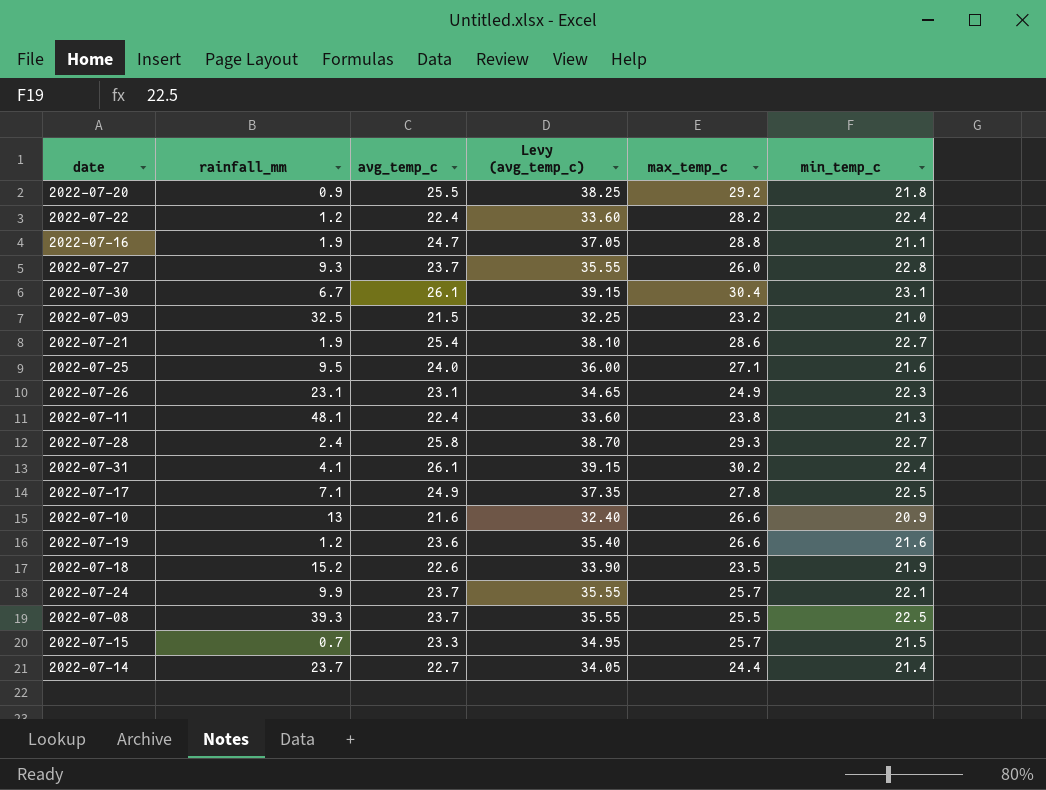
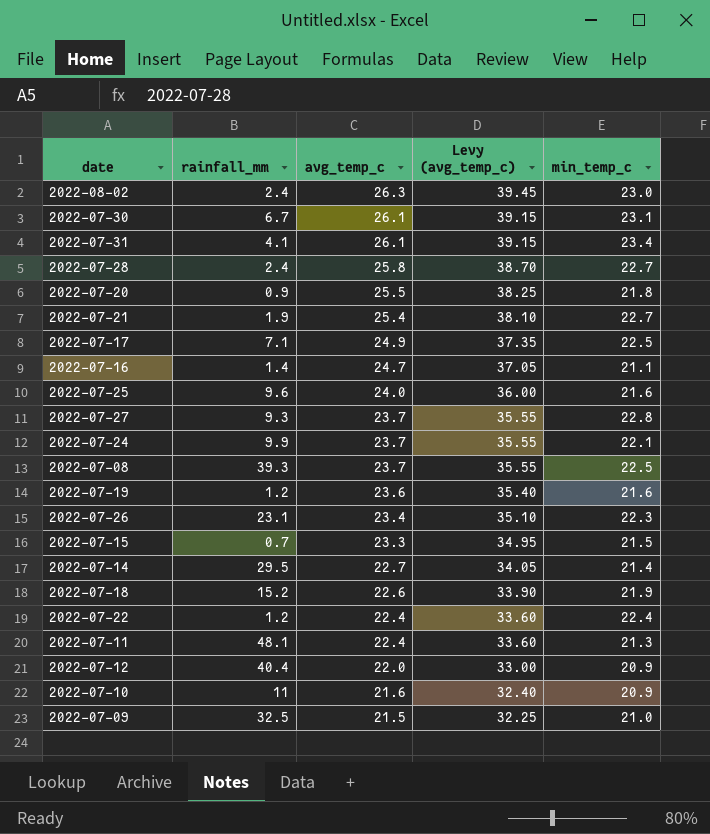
row order: none -> avg_temp_c descending
column max_temp_c | position: 5 -> none
row 2022-08-02: none -> 2.4 | 26.3 | 39.45 | 23.0
2022-07-31 | min_temp_c: 22.4 -> 23.4
2022-07-16 | rainfall_mm: 1.9 -> 1.4
2022-07-25 | rainfall_mm: 9.5 -> 9.6
2022-07-26 | avg_temp_c: 23.1 -> 23.4
2022-07-26 | Levy (avg_temp_c): 34.65 -> 35.10
2022-07-14 | rainfall_mm: 23.7 -> 29.5
row 2022-07-12: none -> 40.4 | 22.0 | 33.00 | 20.9
2022-07-10 | rainfall_mm: 13 -> 11

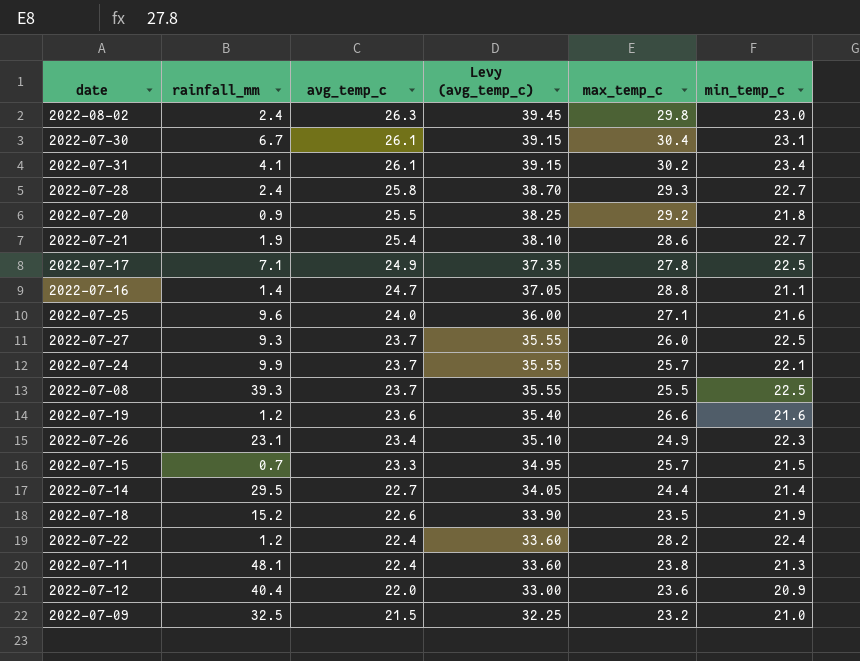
column max_temp_c | position: none -> 5
row 2022-07-10: 11 | 21.6 | 32.40 | 20.9 -> none
2022-07-27 | min_temp_c: 22.8 -> 22.5

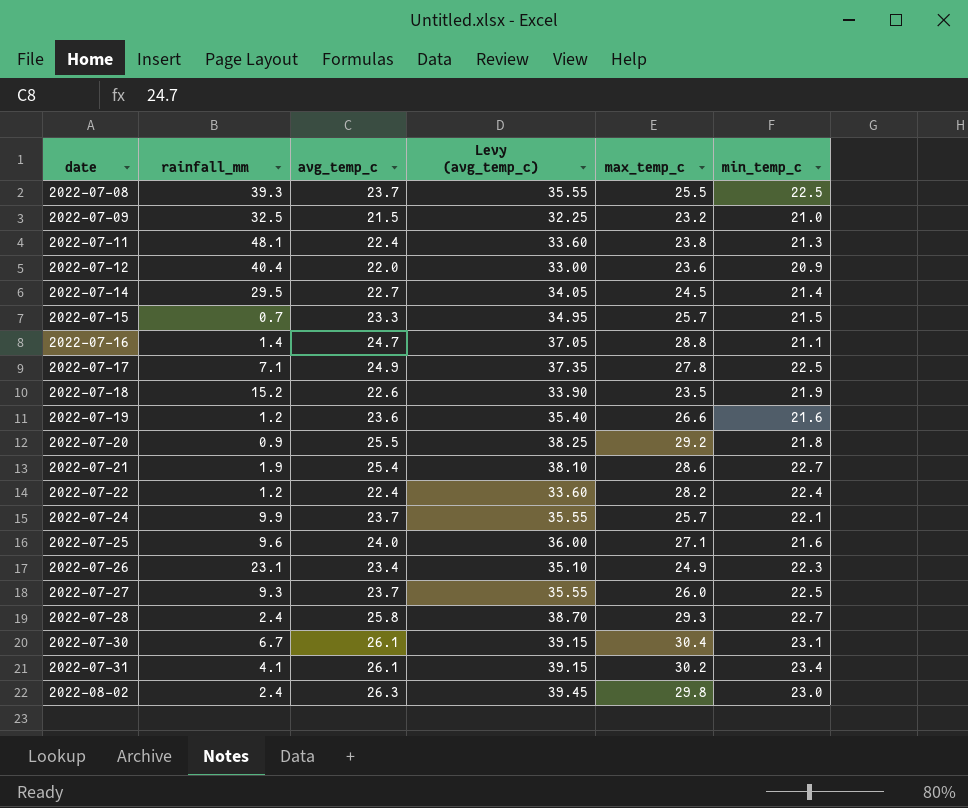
row order: avg_temp_c descending -> date ascending
2022-07-14 | max_temp_c: 24.4 -> 24.5

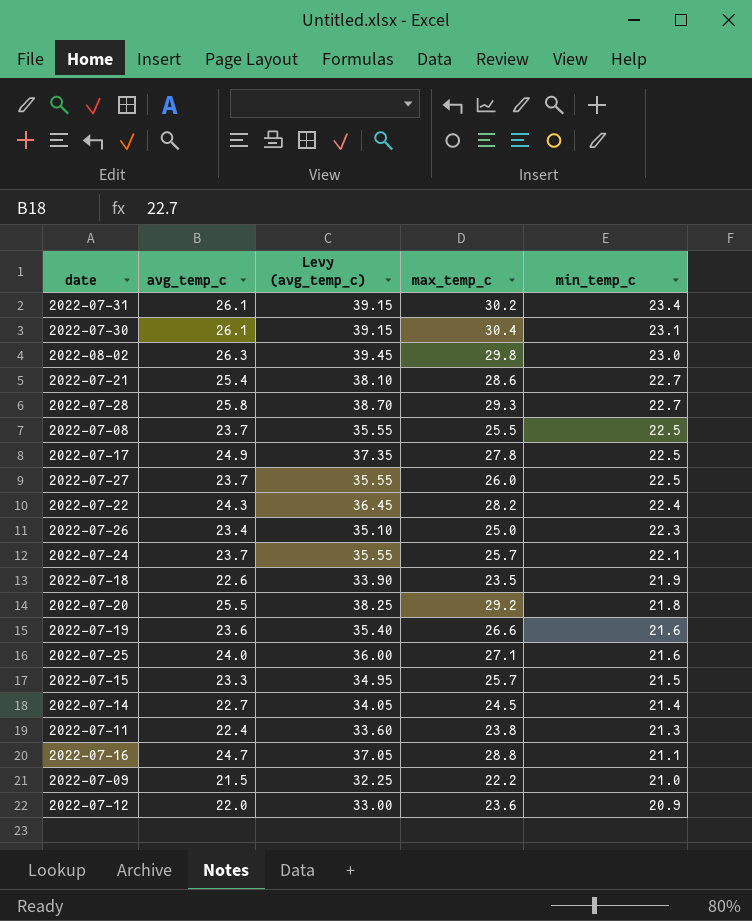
row order: date ascending -> min_temp_c descending
column rainfall_mm | position: 2 -> none
2022-07-22 | avg_temp_c: 22.4 -> 24.3
2022-07-22 | Levy (avg_temp_c): 33.60 -> 36.45
2022-07-26 | max_temp_c: 24.9 -> 25.0
2022-07-09 | max_temp_c: 23.2 -> 22.2

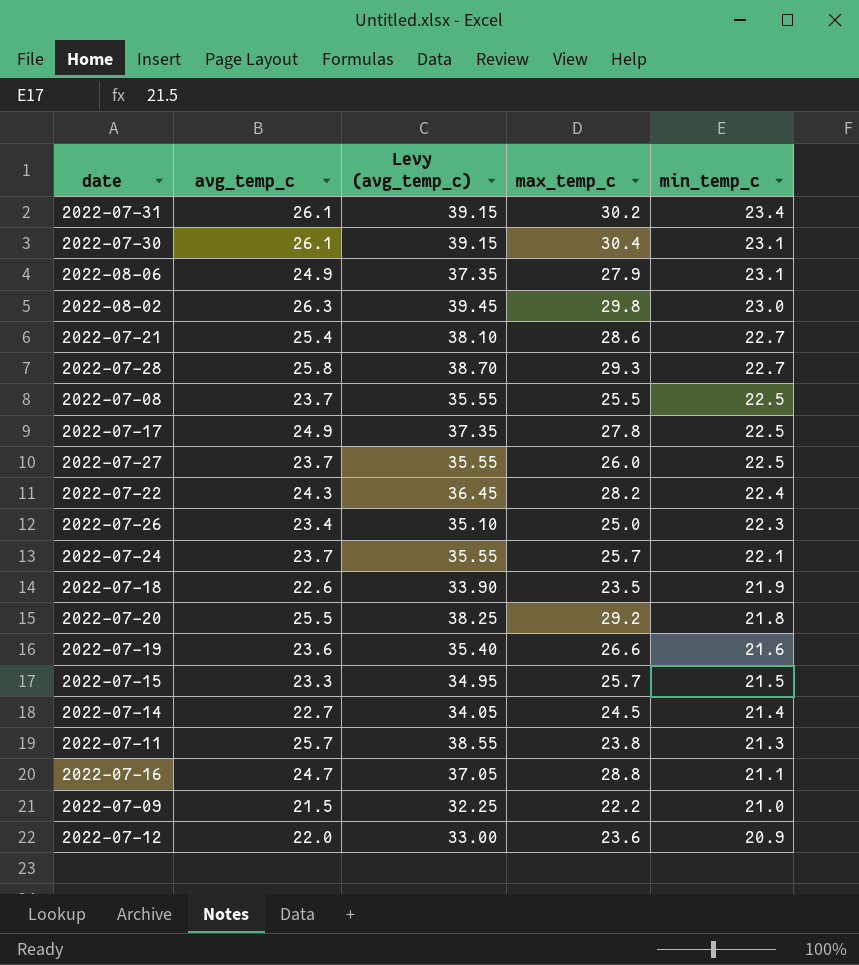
row 2022-07-25: 24.0 | 36.00 | 27.1 | 21.6 -> none
row 2022-08-06: none -> 24.9 | 37.35 | 27.9 | 23.1
2022-07-11 | avg_temp_c: 22.4 -> 25.7
2022-07-11 | Levy (avg_temp_c): 33.60 -> 38.55

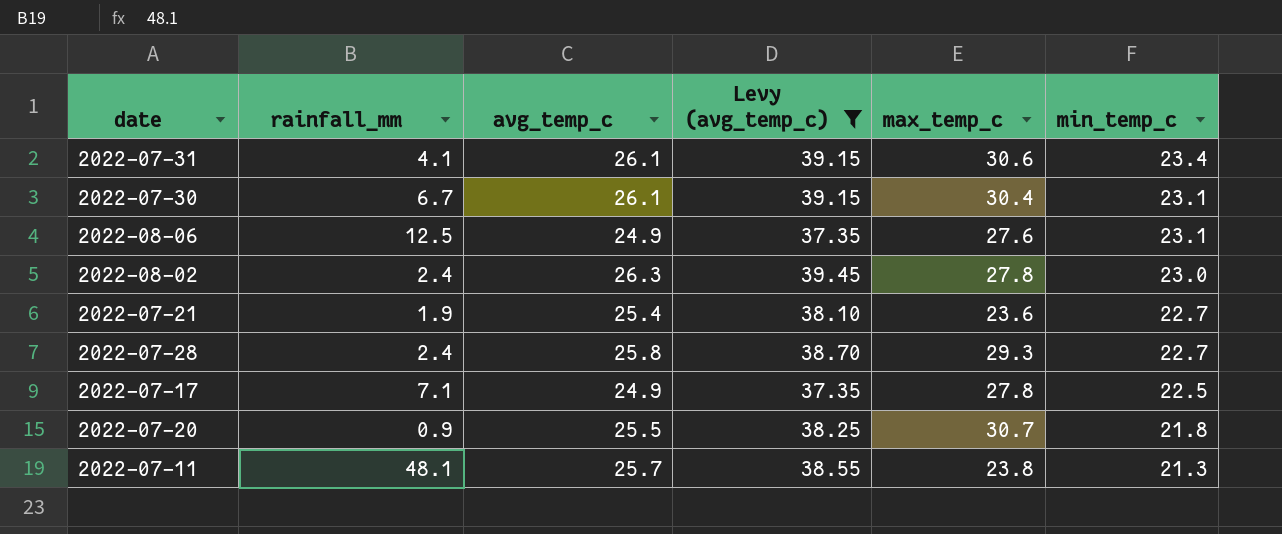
filter: none -> Levy (avg_temp_c) >= 37.35
column rainfall_mm | position: none -> 2
2022-07-31 | max_temp_c: 30.2 -> 30.6
2022-08-06 | max_temp_c: 27.9 -> 27.6
2022-08-02 | max_temp_c: 29.8 -> 27.8
2022-07-21 | max_temp_c: 28.6 -> 23.6
2022-07-20 | max_temp_c: 29.2 -> 30.7

